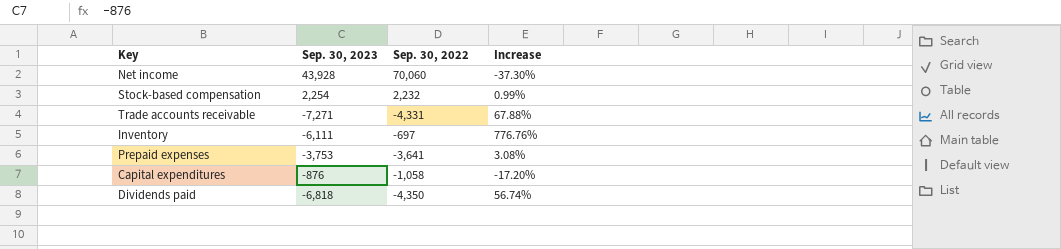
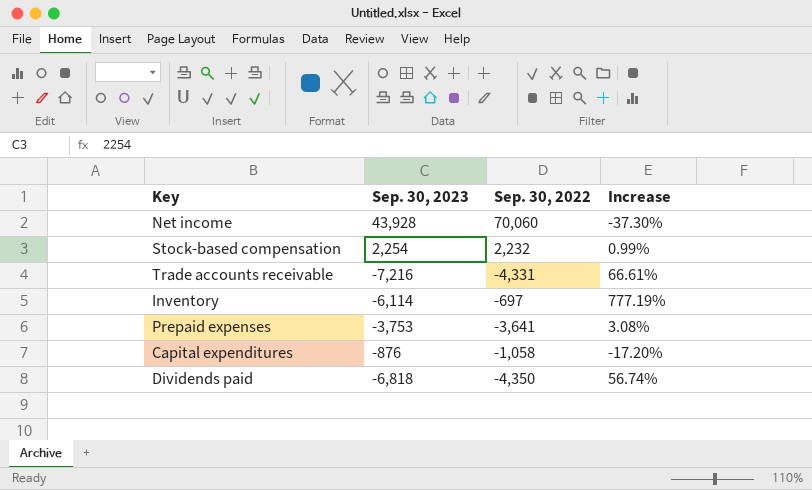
Trade accounts receivable | Sep. 30, 2023: -7,271 -> -7,216
Trade accounts receivable | Increase: 67.88% -> 66.61%
Inventory | Sep. 30, 2023: -6,111 -> -6,114
Inventory | Increase: 776.76% -> 777.19%

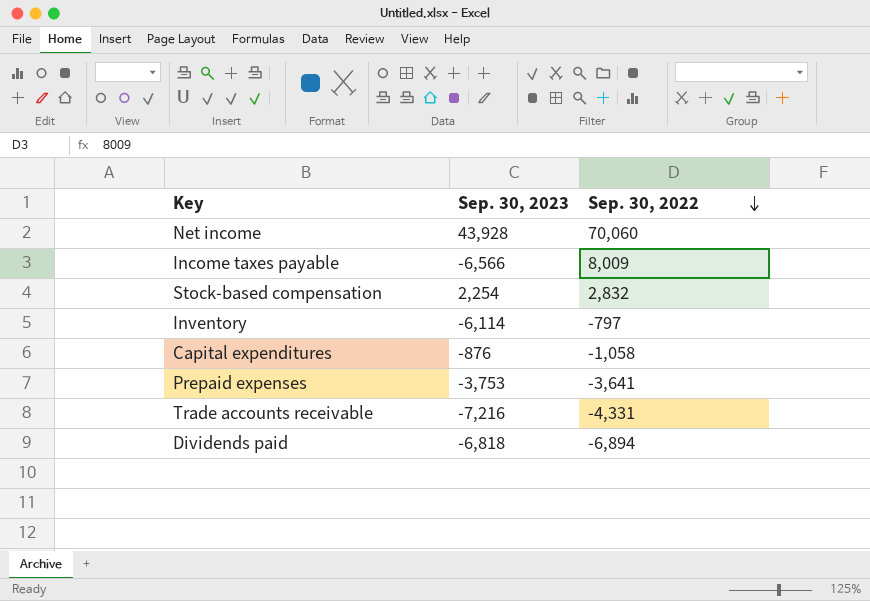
row order: none -> Sep. 30, 2022 descending
column Increase | formula: ([Sep. 30, 2023] - [Sep. 30, 2022]) / [Sep. 30, 2022] -> none
row Income taxes payable: none -> -6,566 | 8,009
Stock-based compensation | Sep. 30, 2022: 2,232 -> 2,832
Inventory | Sep. 30, 2022: -697 -> -797
Dividends paid | Sep. 30, 2022: -4,350 -> -6,894

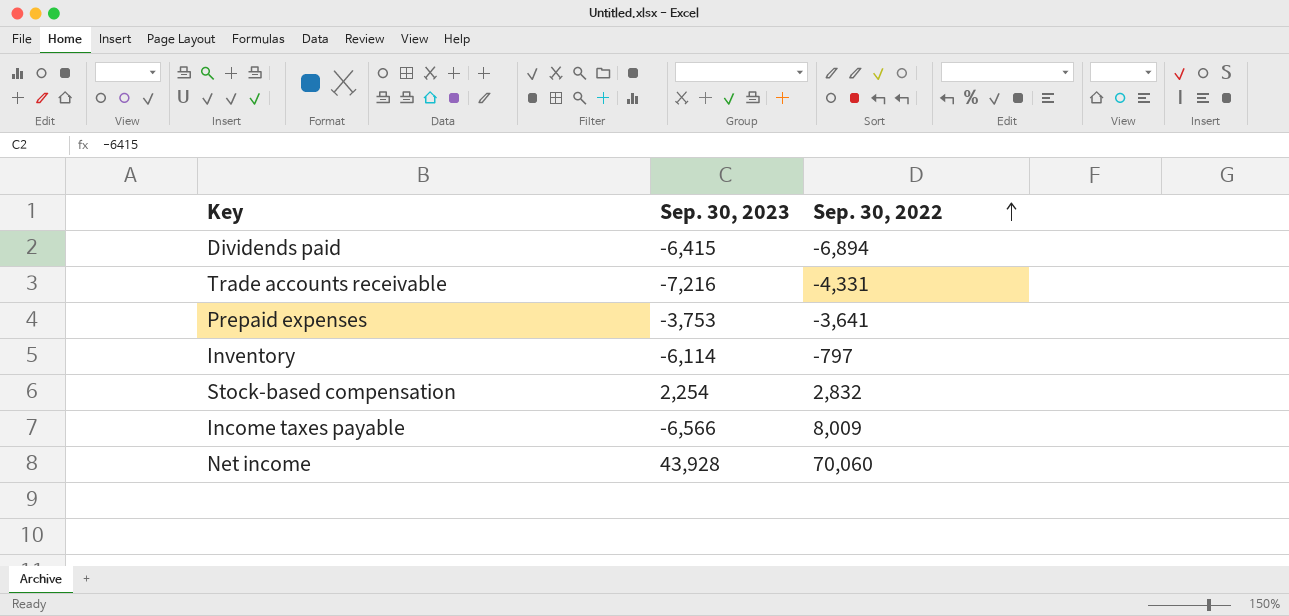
row order: Sep. 30, 2022 descending -> Sep. 30, 2022 ascending
row Capital expenditures: -876 | -1,058 -> none
Dividends paid | Sep. 30, 2023: -6,818 -> -6,415

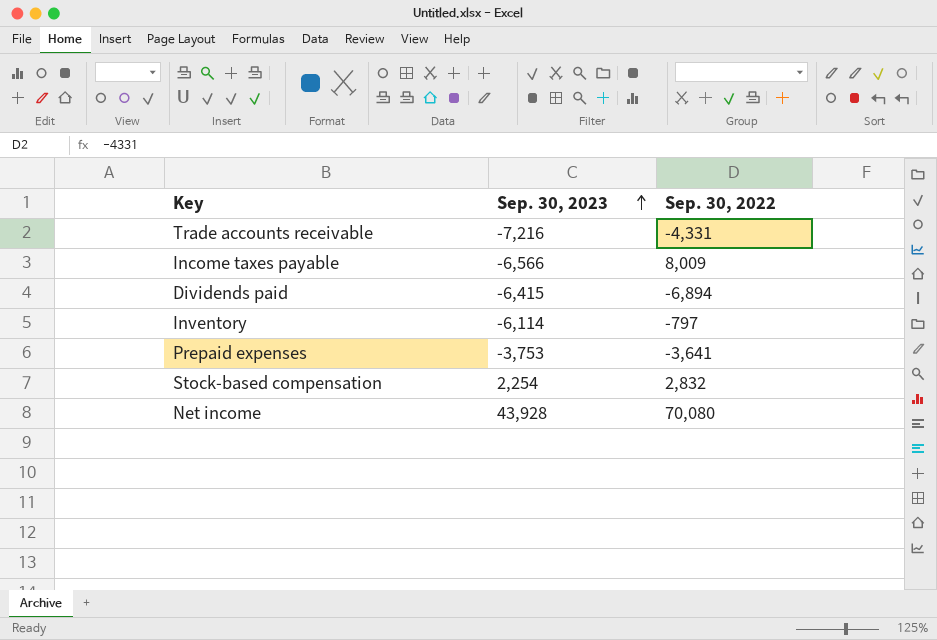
row order: Sep. 30, 2022 ascending -> Sep. 30, 2023 ascending
Net income | Sep. 30, 2022: 70,060 -> 70,080

